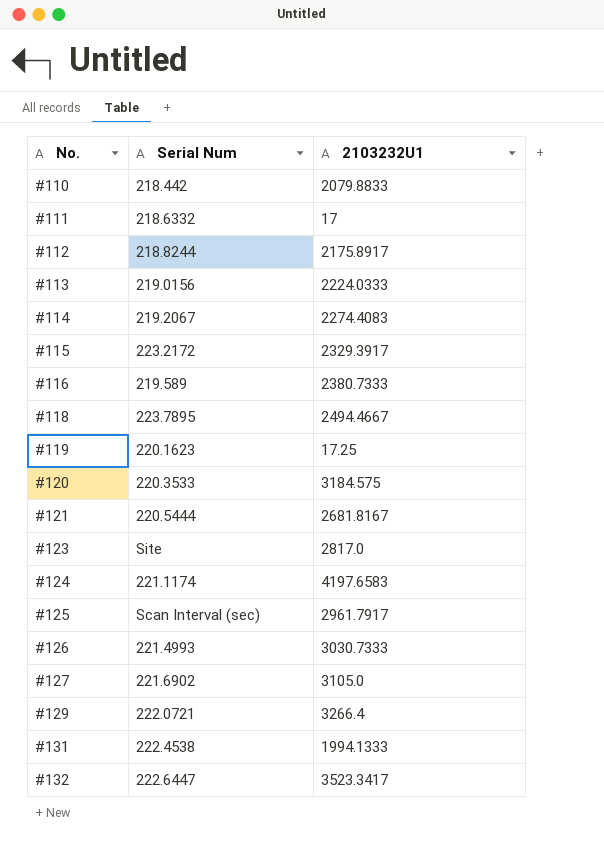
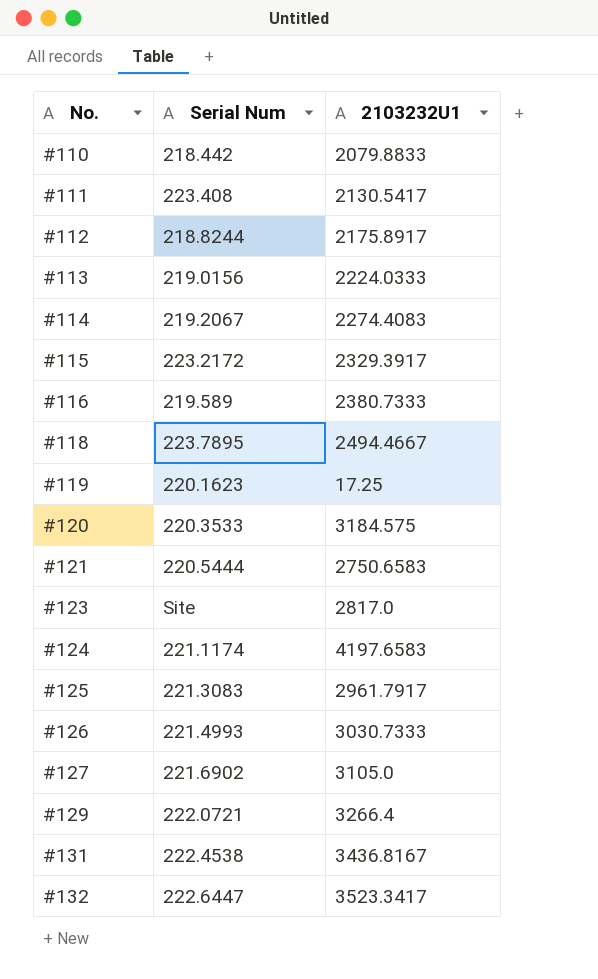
#111 | Serial Num: 218.6332 -> 223.408
#111 | 2103232U1: 17 -> 2130.5417
#121 | 2103232U1: 2681.8167 -> 2750.6583
#125 | Serial Num: Scan Interval (sec) -> 221.3083
#131 | 2103232U1: 1994.1333 -> 3436.8167

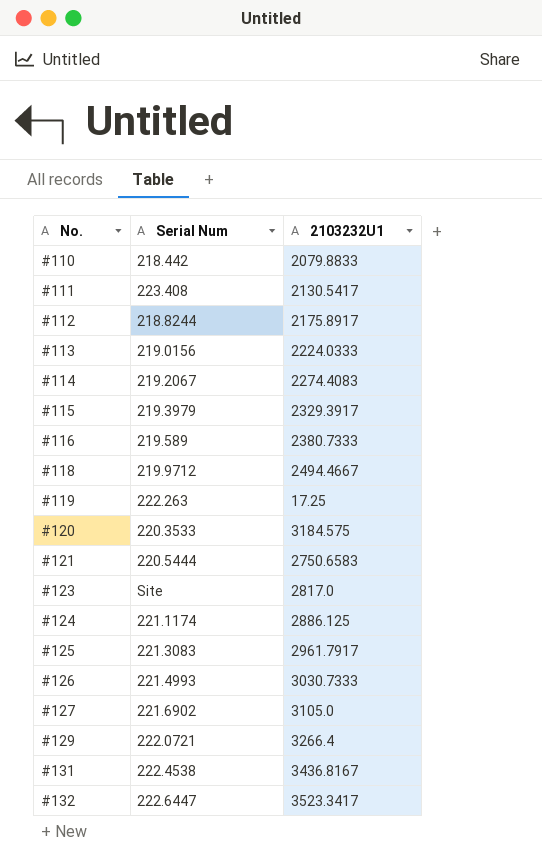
#115 | Serial Num: 223.2172 -> 219.3979
#118 | Serial Num: 223.7895 -> 219.9712
#119 | Serial Num: 220.1623 -> 222.263
#124 | 2103232U1: 4197.6583 -> 2886.125

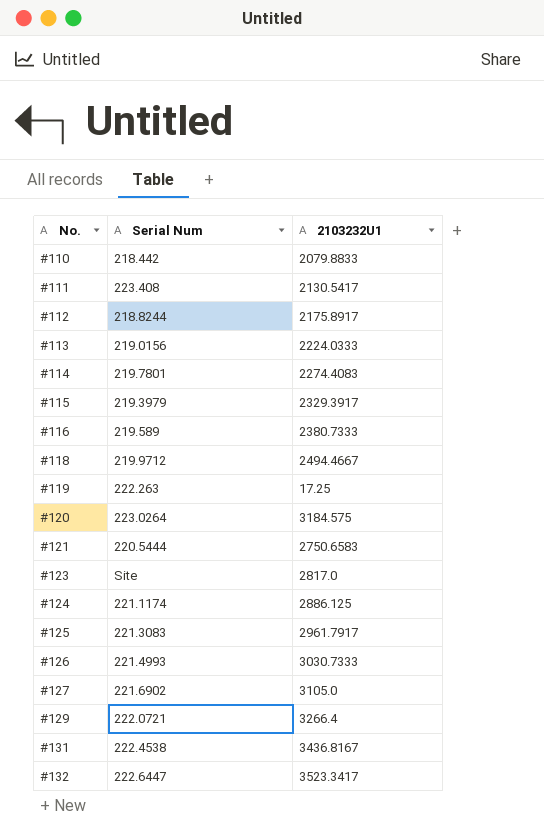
#114 | Serial Num: 219.2067 -> 219.7801
#120 | Serial Num: 220.3533 -> 223.0264

